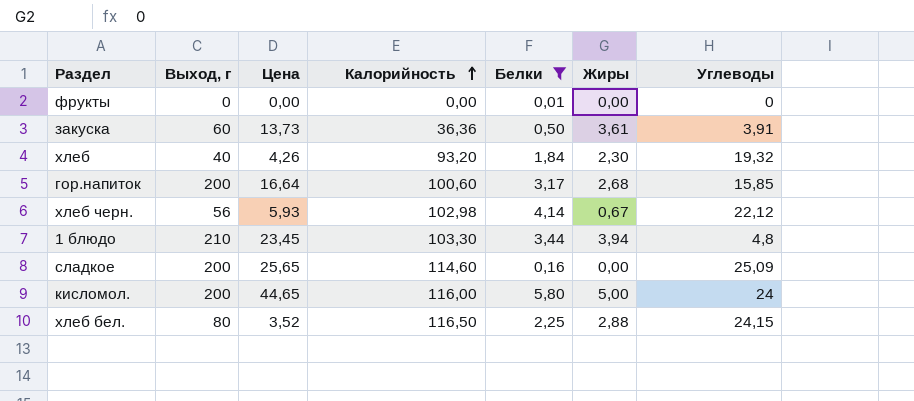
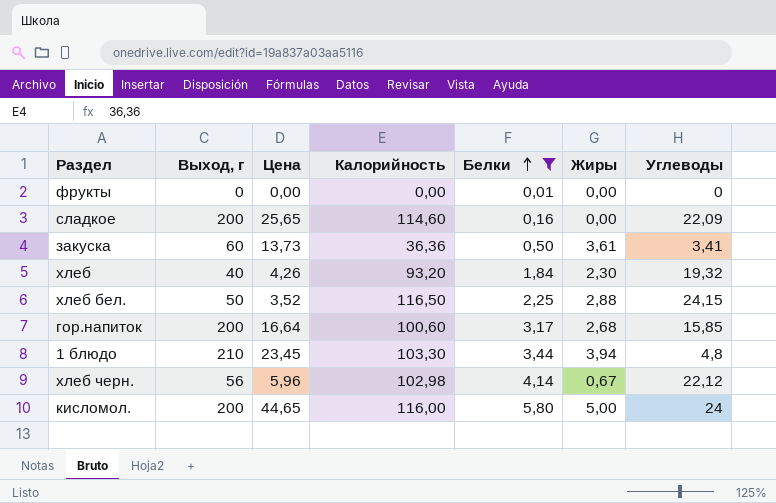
row order: Калорийность ascending -> Белки ascending
сладкое | Углеводы: 25,09 -> 22,09
закуска | Углеводы: 3,91 -> 3,41
хлеб бел. | Выход, г: 80 -> 50
хлеб черн. | Цена: 5,93 -> 5,96

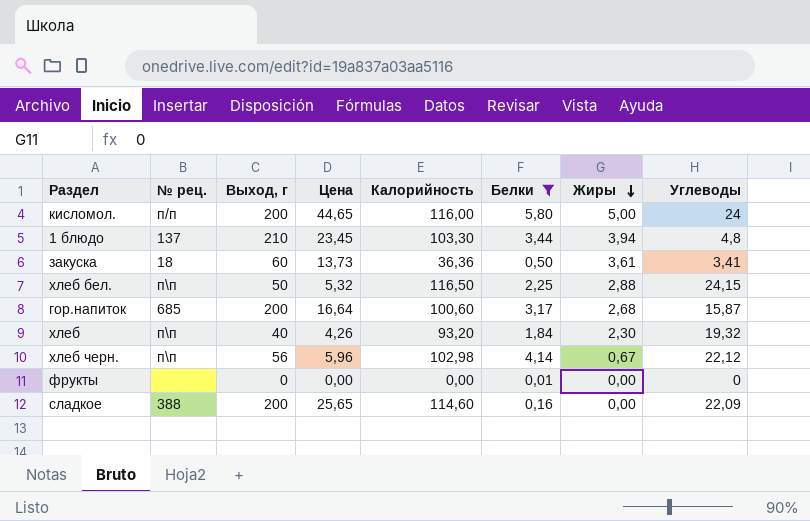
row order: Белки ascending -> Жиры descending
column № рец. | position: none -> 2
хлеб бел. | Цена: 3,52 -> 5,32
гор.напиток | Углеводы: 15,85 -> 15,87

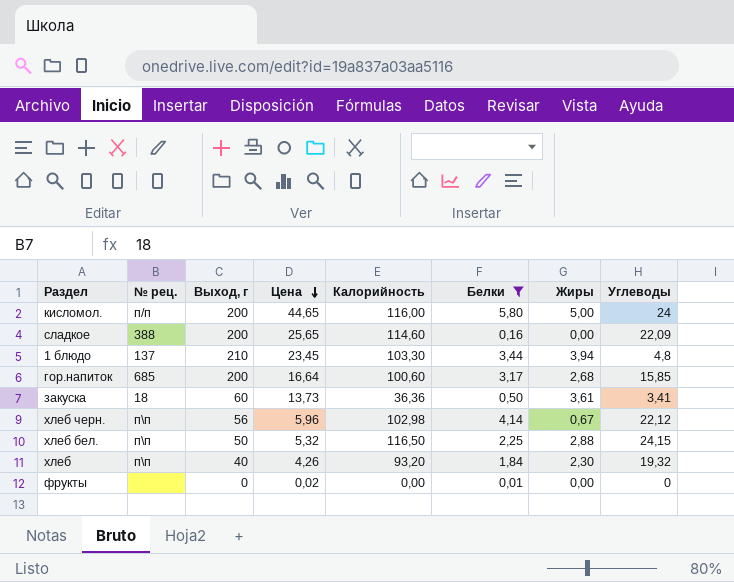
row order: Жиры descending -> Цена descending
гор.напиток | Углеводы: 15,87 -> 15,85
фрукты | Цена: 0,00 -> 0,02

